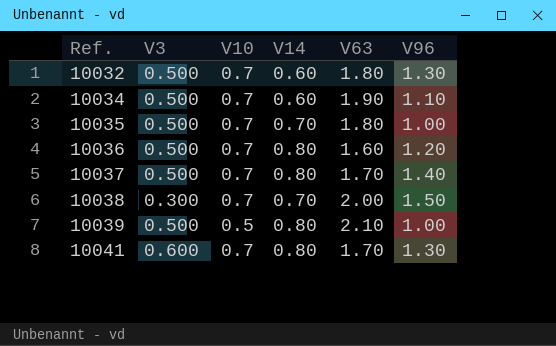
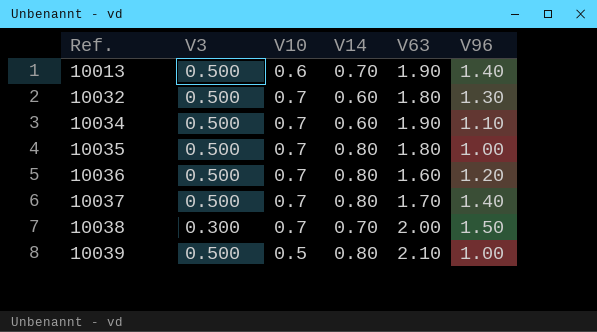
row 10041: 0.600 | 0.7 | 0.80 | 1.70 | 1.30 -> none
row 10013: none -> 0.500 | 0.6 | 0.70 | 1.90 | 1.40
10035 | V14: 0.70 -> 0.80

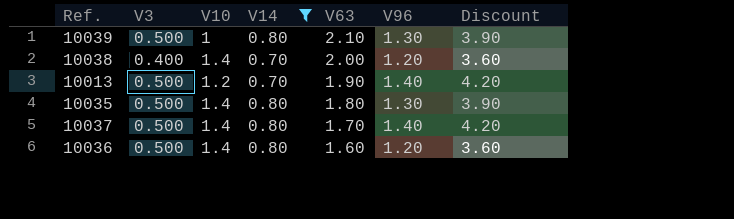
filter: none -> V14 != 0.60
row order: Ref. ascending -> V63 descending
column Discount | formula: none -> [V96] * 3
10039 | V10: 0.5 -> 1
10039 | V96: 1.00 -> 1.30
10038 | V3: 0.300 -> 0.400
10038 | V10: 0.7 -> 1.4
10038 | V96: 1.50 -> 1.20
10013 | V10: 0.6 -> 1.2
10035 | V10: 0.7 -> 1.4
10035 | V96: 1.00 -> 1.30
10037 | V10: 0.7 -> 1.4
10036 | V10: 0.7 -> 1.4

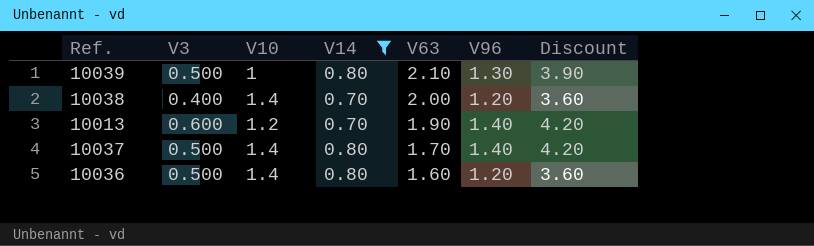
row 10035: 0.500 | 1.4 | 0.80 | 1.80 | 1.30 | 3.90 -> none
10013 | V3: 0.500 -> 0.600

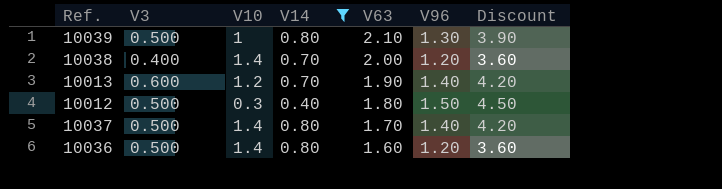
row 10012: none -> 0.500 | 0.3 | 0.40 | 1.80 | 1.50 | 4.50

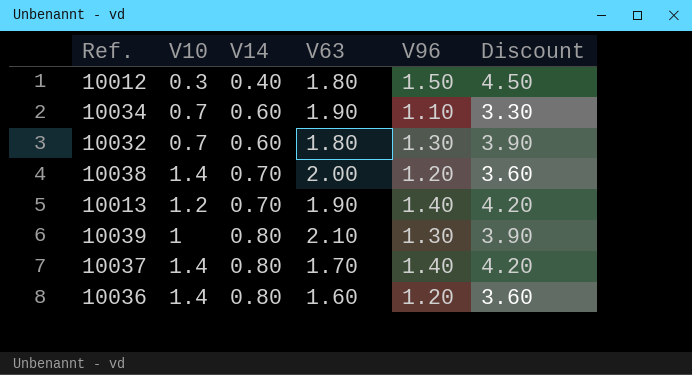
filter: V14 != 0.60 -> none
row order: V63 descending -> V14 ascending
column V3 | position: 2 -> none

